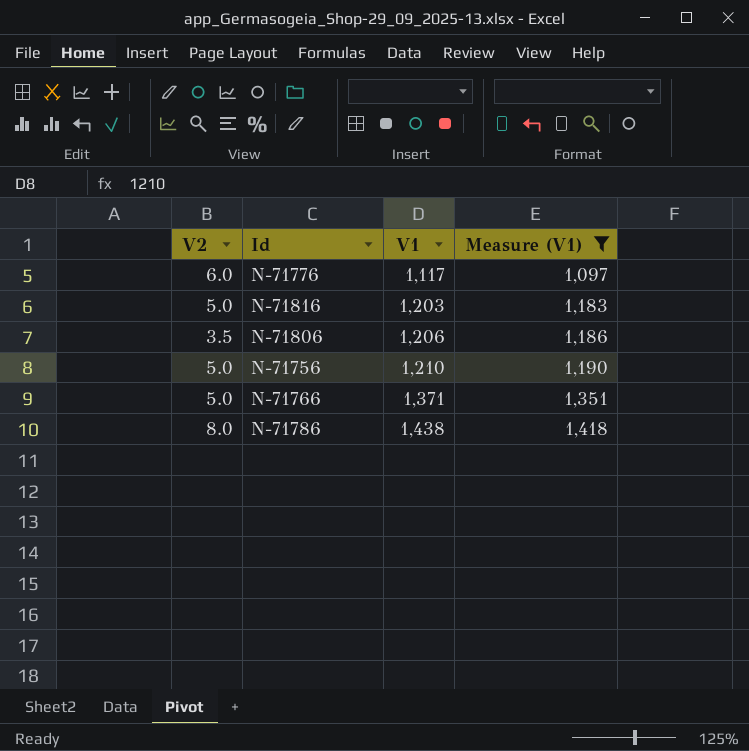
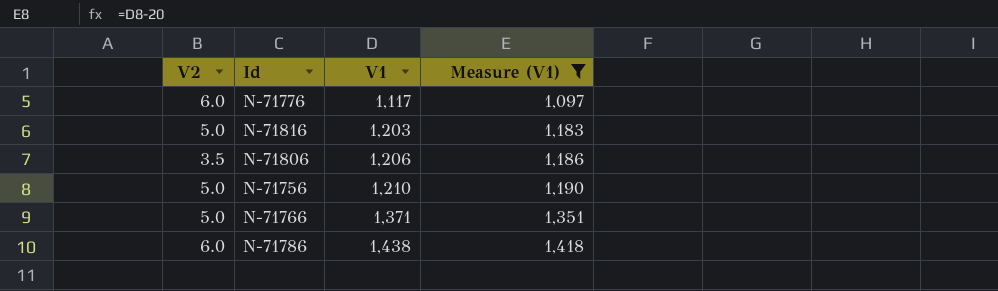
N-71786 | V2: 8.0 -> 6.0

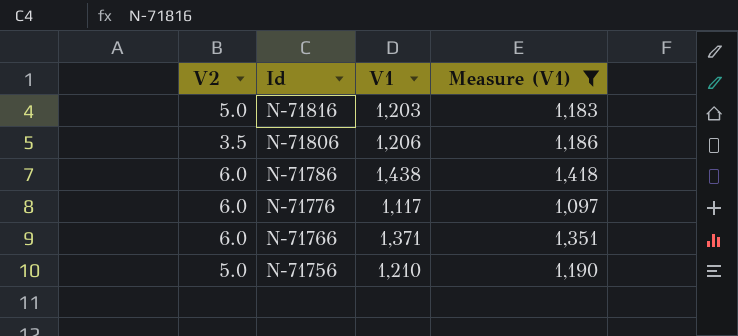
row order: V1 ascending -> Id descending
N-71766 | V2: 5.0 -> 6.0

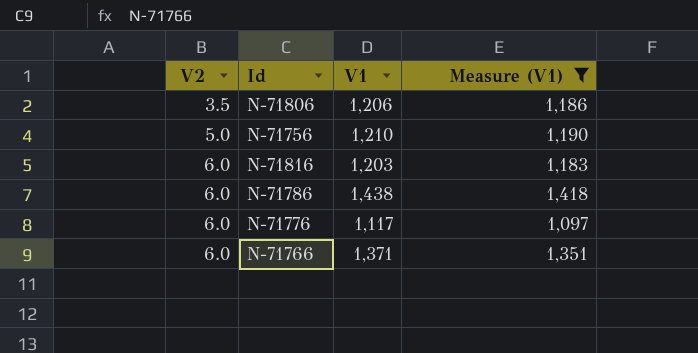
row order: Id descending -> V2 ascending
N-71816 | V2: 5.0 -> 6.0

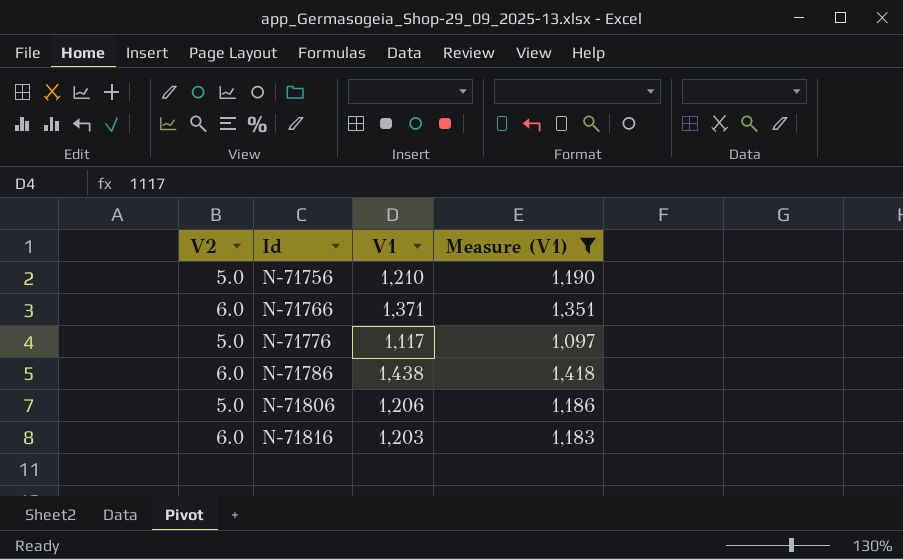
row order: V2 ascending -> Id ascending
N-71776 | V2: 6.0 -> 5.0
N-71806 | V2: 3.5 -> 5.0

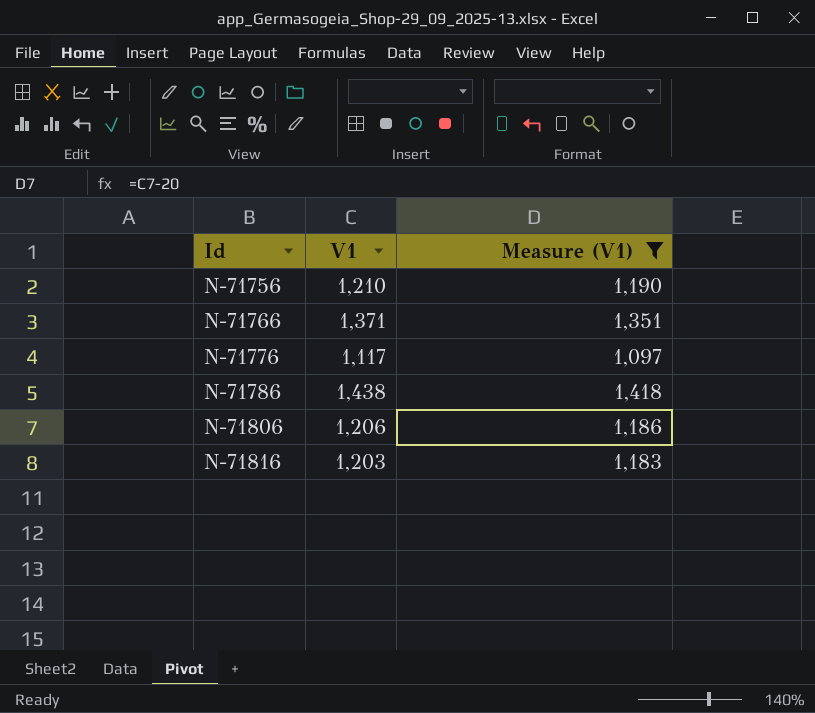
column V2 | position: 1 -> none

